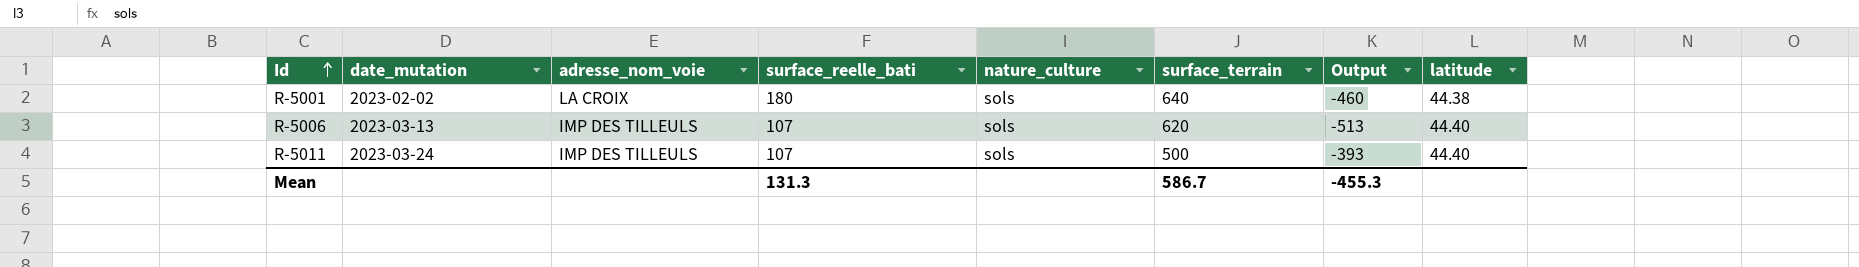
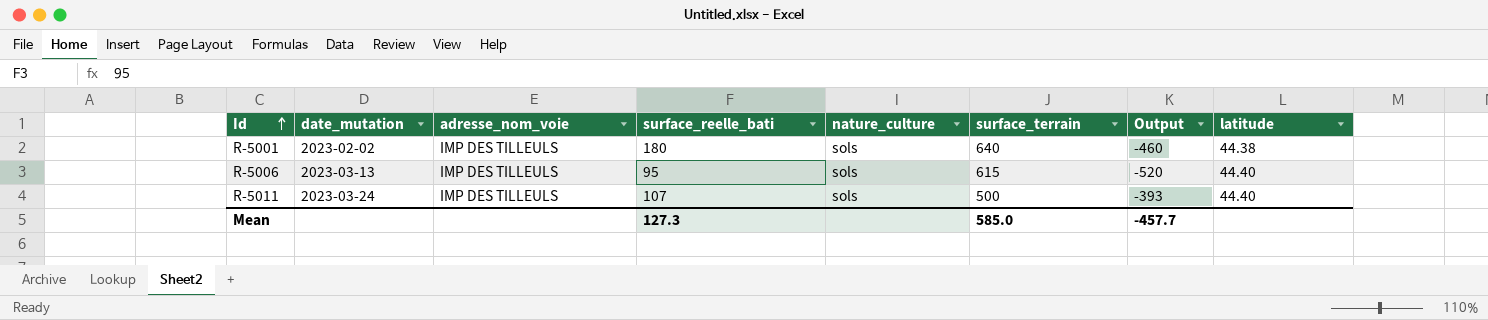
R-5001 | adresse_nom_voie: LA CROIX -> IMP DES TILLEULS
R-5006 | surface_reelle_bati: 107 -> 95
R-5006 | surface_terrain: 620 -> 615
R-5006 | Output: -513 -> -520
Mean | surface_reelle_bati: 131.3 -> 127.3
Mean | surface_terrain: 586.7 -> 585.0
Mean | Output: -455.3 -> -457.7

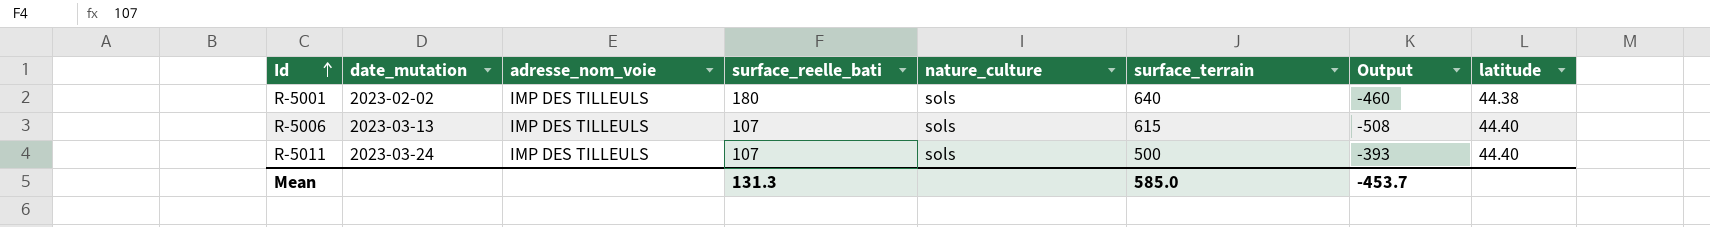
R-5006 | surface_reelle_bati: 95 -> 107
R-5006 | Output: -520 -> -508
Mean | surface_reelle_bati: 127.3 -> 131.3
Mean | Output: -457.7 -> -453.7

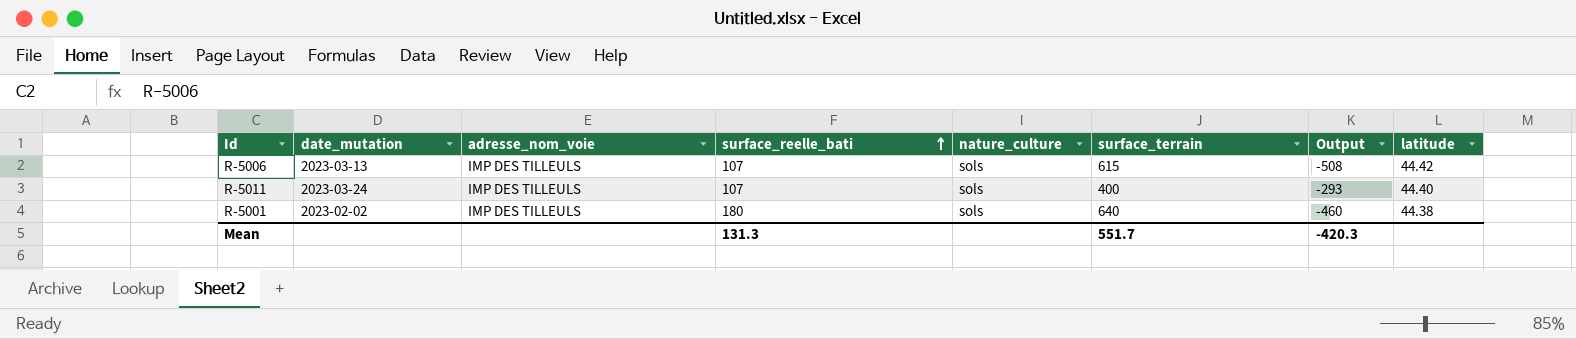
row order: Id ascending -> surface_reelle_bati ascending
R-5006 | latitude: 44.40 -> 44.42
R-5011 | surface_terrain: 500 -> 400
R-5011 | Output: -393 -> -293
Mean | surface_terrain: 585.0 -> 551.7
Mean | Output: -453.7 -> -420.3

